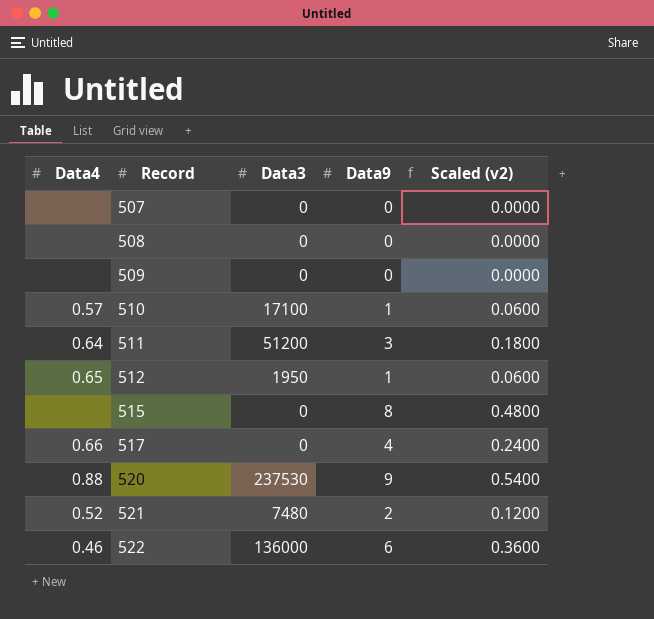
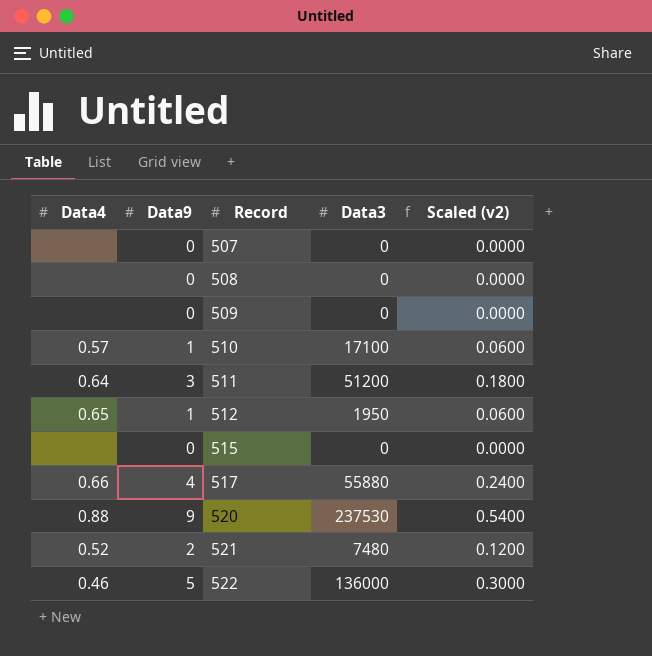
column Data9 | position: 4 -> 2
515 | Data9: 8 -> 0
515 | Scaled (v2): 0.4800 -> 0.0000
517 | Data3: 0 -> 55880
522 | Data9: 6 -> 5
522 | Scaled (v2): 0.3600 -> 0.3000

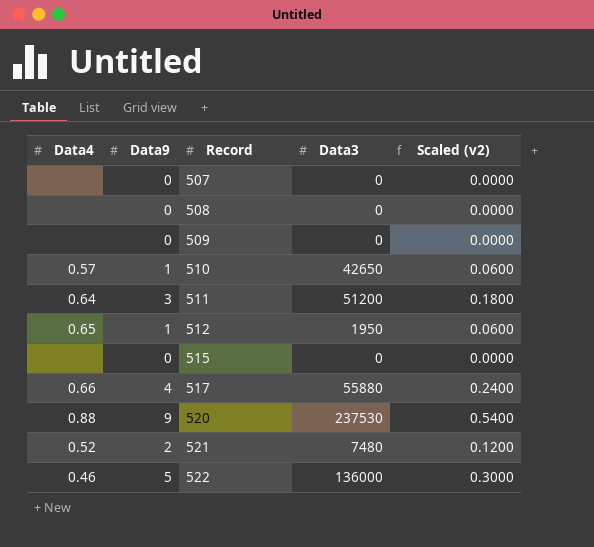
510 | Data3: 17100 -> 42650

